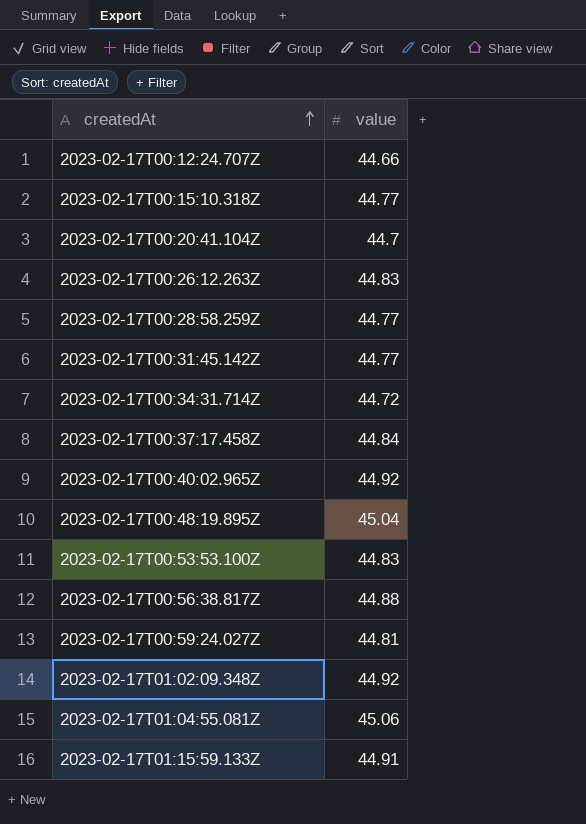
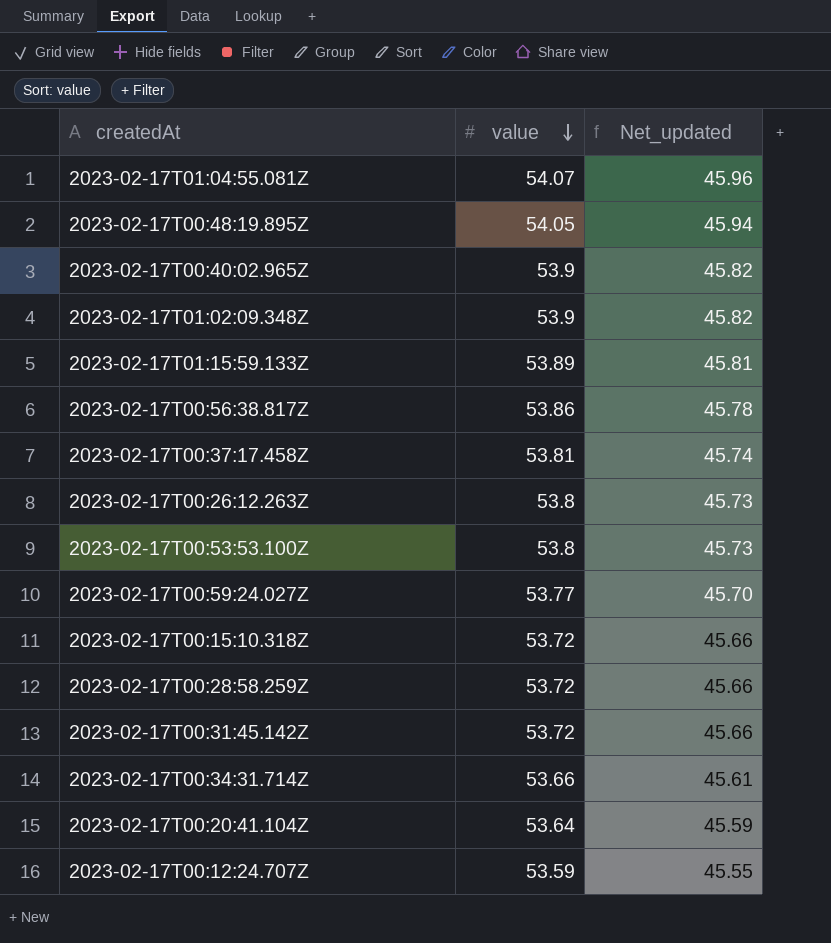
row order: createdAt ascending -> value descending
column Net_updated | formula: none -> [value] * 0.85
2023-02-17T01:04:55.081Z | value: 45.06 -> 54.07
2023-02-17T00:48:19.895Z | value: 45.04 -> 54.05
2023-02-17T00:40:02.965Z | value: 44.92 -> 53.9
2023-02-17T01:02:09.348Z | value: 44.92 -> 53.9
2023-02-17T01:15:59.133Z | value: 44.91 -> 53.89
2023-02-17T00:56:38.817Z | value: 44.88 -> 53.86
2023-02-17T00:37:17.458Z | value: 44.84 -> 53.81
2023-02-17T00:26:12.263Z | value: 44.83 -> 53.8
2023-02-17T00:53:53.100Z | value: 44.83 -> 53.8
2023-02-17T00:59:24.027Z | value: 44.81 -> 53.77
2023-02-17T00:15:10.318Z | value: 44.77 -> 53.72
2023-02-17T00:28:58.259Z | value: 44.77 -> 53.72
2023-02-17T00:31:45.142Z | value: 44.77 -> 53.72
2023-02-17T00:34:31.714Z | value: 44.72 -> 53.66
2023-02-17T00:20:41.104Z | value: 44.7 -> 53.64
2023-02-17T00:12:24.707Z | value: 44.66 -> 53.59

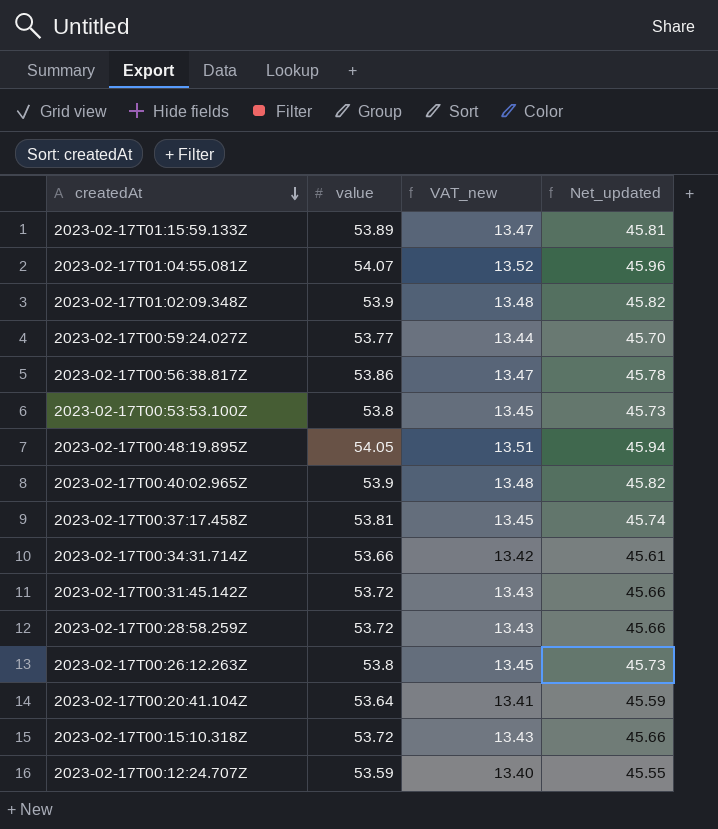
row order: value descending -> createdAt descending
column VAT_new | formula: none -> [value] * 0.25

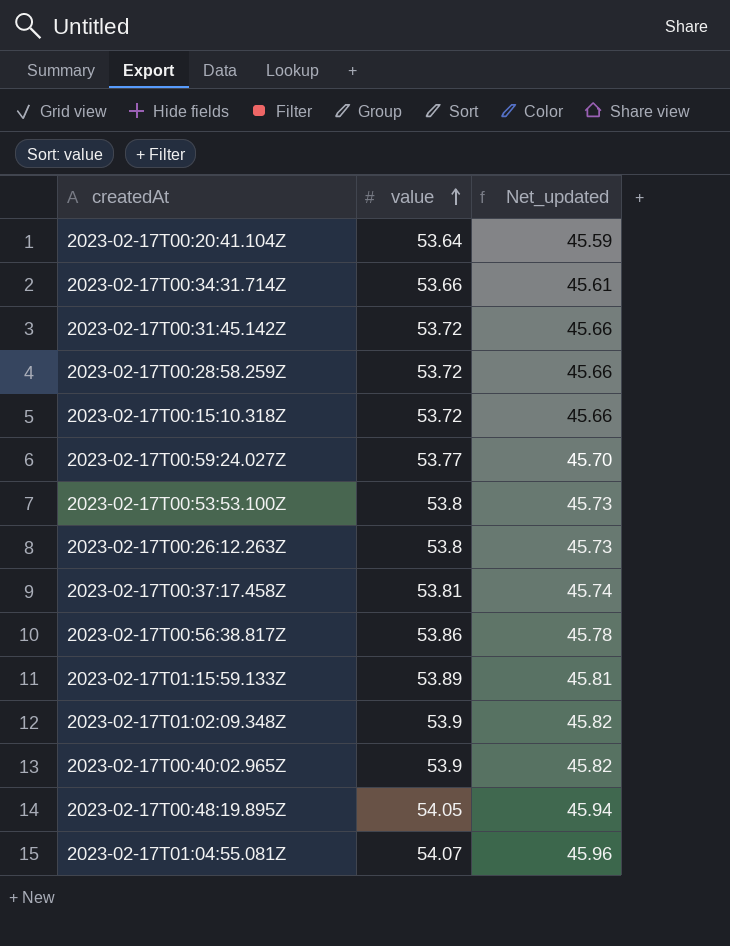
row order: createdAt descending -> value ascending
column VAT_new | formula: [value] * 0.25 -> none
row 2023-02-17T00:12:24.707Z: 53.59 | 13.40 | 45.55 -> none

